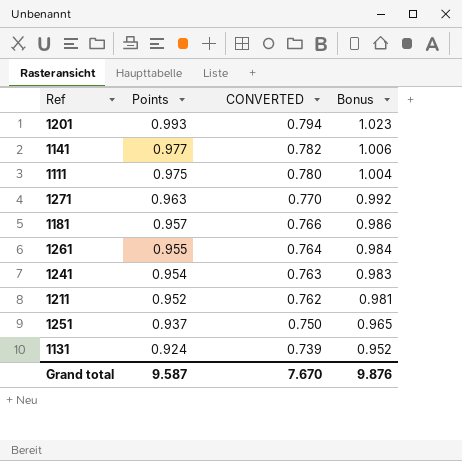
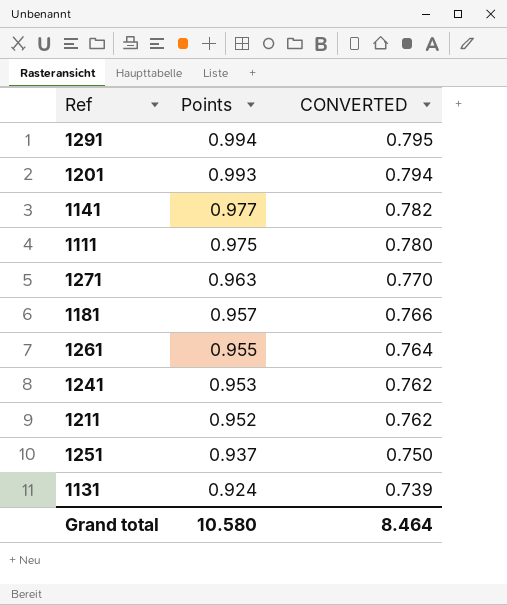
column Bonus | formula: [Points] * 1.03 -> none
row 1291: none -> 0.994 | 0.795
1241 | Points: 0.954 -> 0.953
1241 | CONVERTED: 0.763 -> 0.762
Grand total | Points: 9.587 -> 10.580
Grand total | CONVERTED: 7.670 -> 8.464

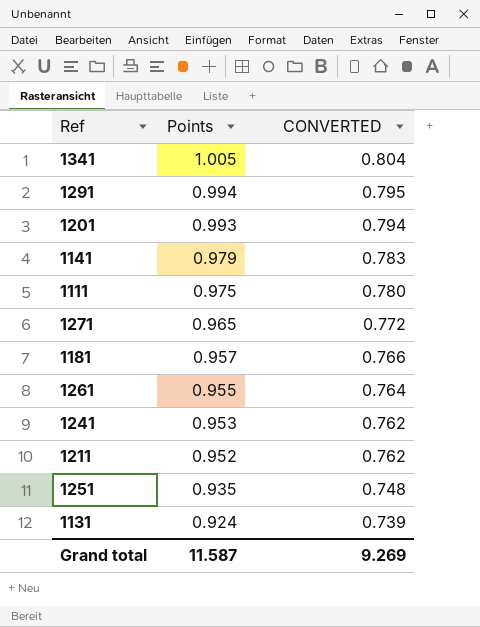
row 1341: none -> 1.005 | 0.804
1141 | Points: 0.977 -> 0.979
1141 | CONVERTED: 0.782 -> 0.783
1271 | Points: 0.963 -> 0.965
1271 | CONVERTED: 0.770 -> 0.772
1251 | Points: 0.937 -> 0.935
1251 | CONVERTED: 0.750 -> 0.748
Grand total | Points: 10.580 -> 11.587
Grand total | CONVERTED: 8.464 -> 9.269

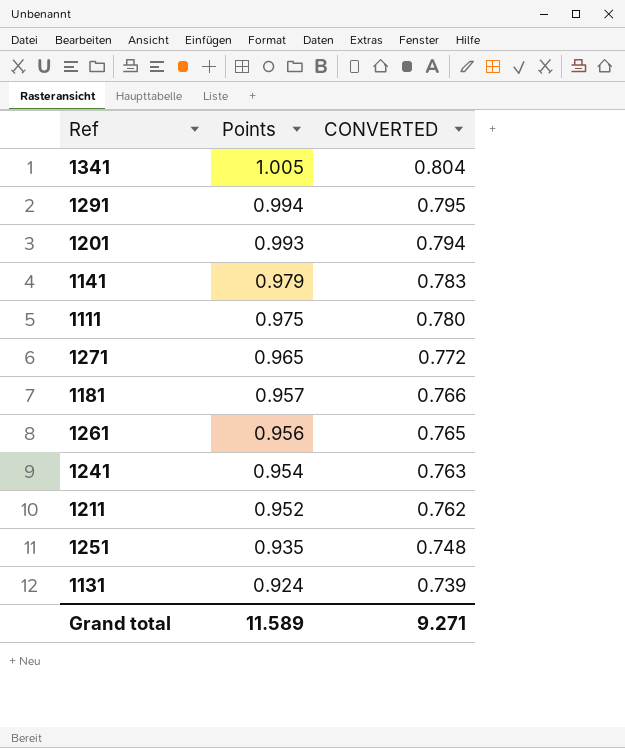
1261 | Points: 0.955 -> 0.956
1261 | CONVERTED: 0.764 -> 0.765
1241 | Points: 0.953 -> 0.954
1241 | CONVERTED: 0.762 -> 0.763
Grand total | Points: 11.587 -> 11.589
Grand total | CONVERTED: 9.269 -> 9.271

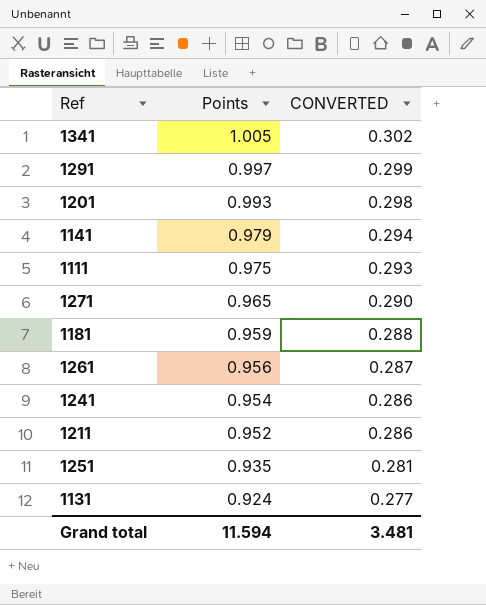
column CONVERTED | formula: [Points] * 0.8 -> [Points] * 0.3
1291 | Points: 0.994 -> 0.997
1181 | Points: 0.957 -> 0.959
Grand total | Points: 11.589 -> 11.594
Grand total | CONVERTED: 9.271 -> 3.481

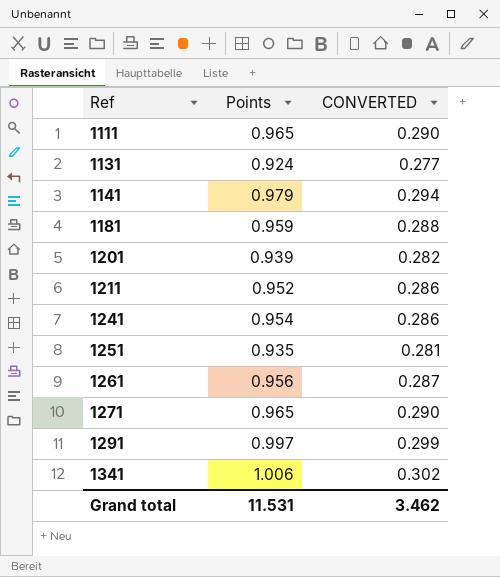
row order: Points descending -> Ref ascending
1111 | Points: 0.975 -> 0.965
1111 | CONVERTED: 0.293 -> 0.290
1201 | Points: 0.993 -> 0.939
1201 | CONVERTED: 0.298 -> 0.282
1341 | Points: 1.005 -> 1.006
Grand total | Points: 11.594 -> 11.531
Grand total | CONVERTED: 3.481 -> 3.462

